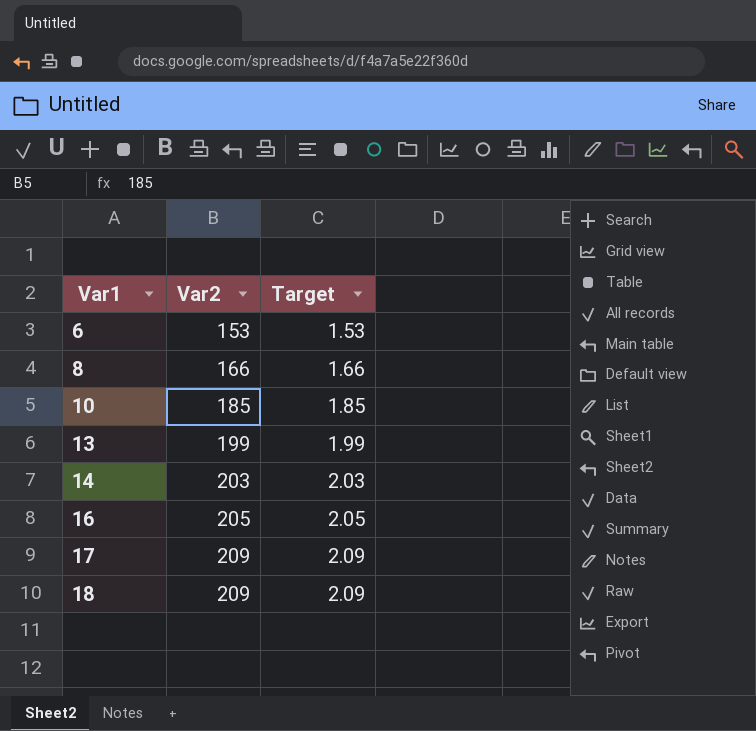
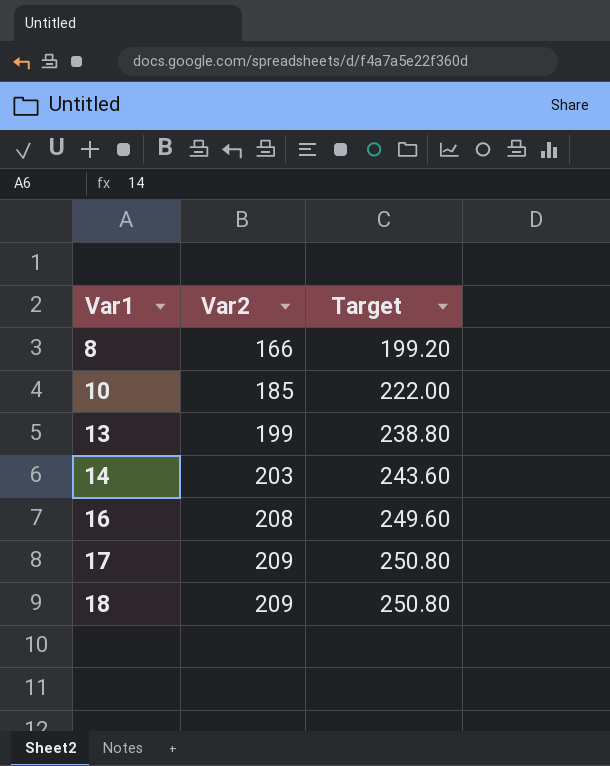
column Target | formula: [Var2] * 0.01 -> [Var2] * 1.2
row 6: 153 | 1.53 -> none
16 | Var2: 205 -> 208

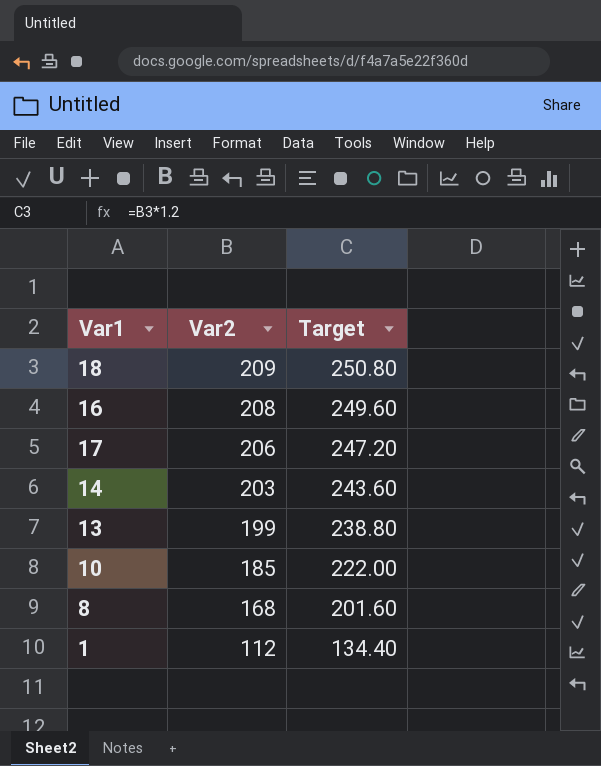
row order: Var1 ascending -> Var2 descending
17 | Var2: 209 -> 206
17 | Target: 250.80 -> 247.20
8 | Var2: 166 -> 168
8 | Target: 199.20 -> 201.60
row 1: none -> 112 | 134.40

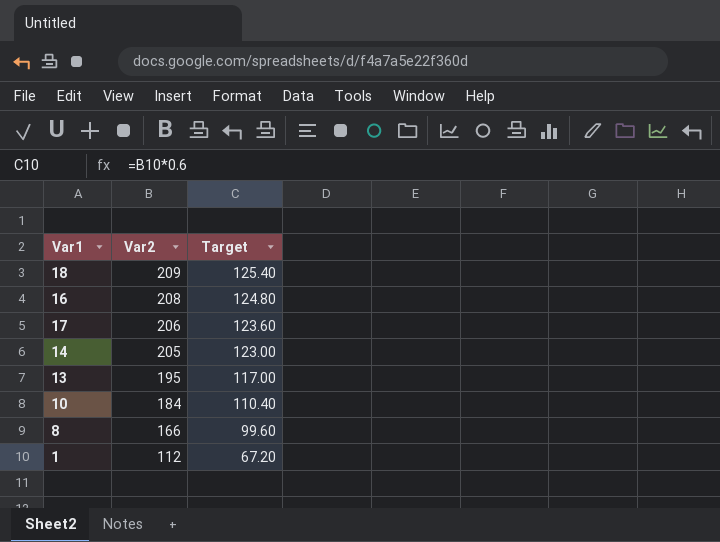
column Target | formula: [Var2] * 1.2 -> [Var2] * 0.6
14 | Var2: 203 -> 205
13 | Var2: 199 -> 195
10 | Var2: 185 -> 184
8 | Var2: 168 -> 166

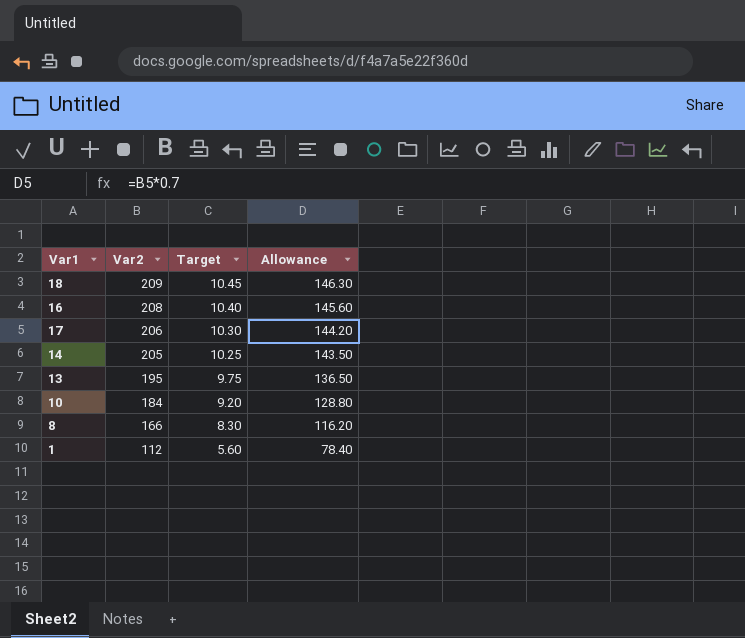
column Target | formula: [Var2] * 0.6 -> [Var2] * 0.05
column Allowance | formula: none -> [Var2] * 0.7

